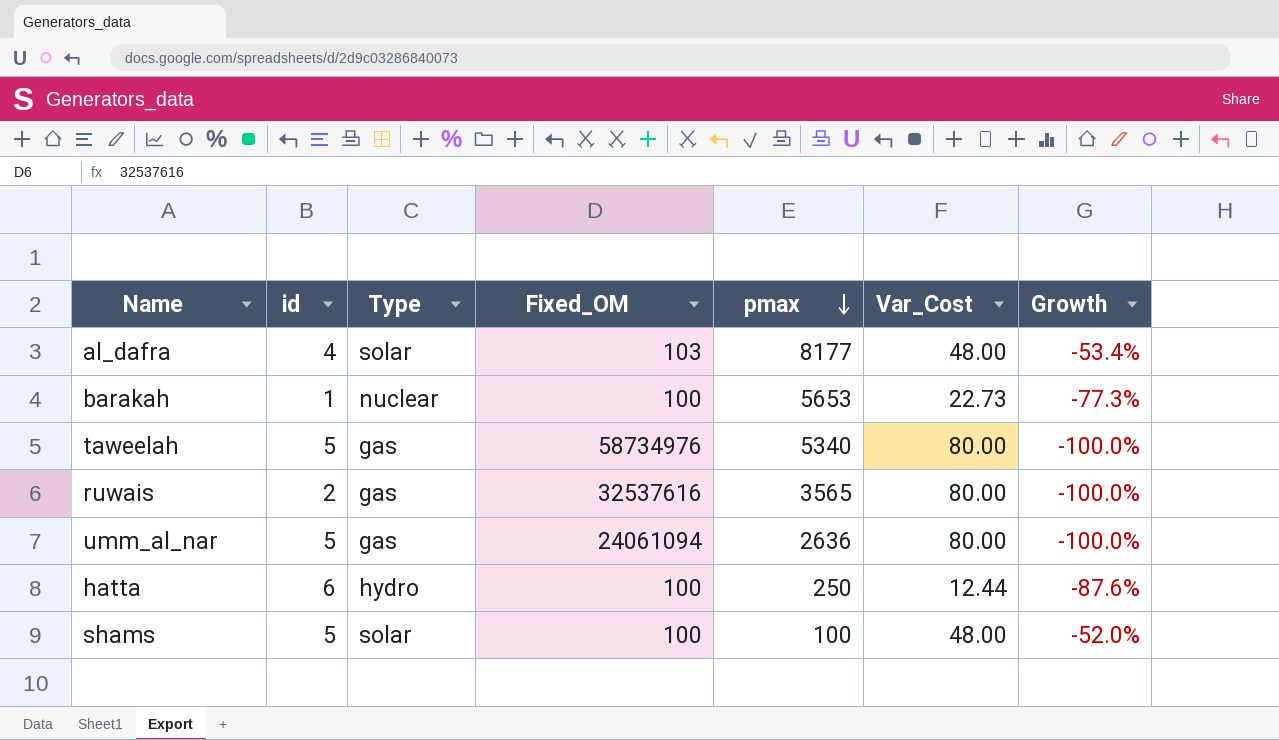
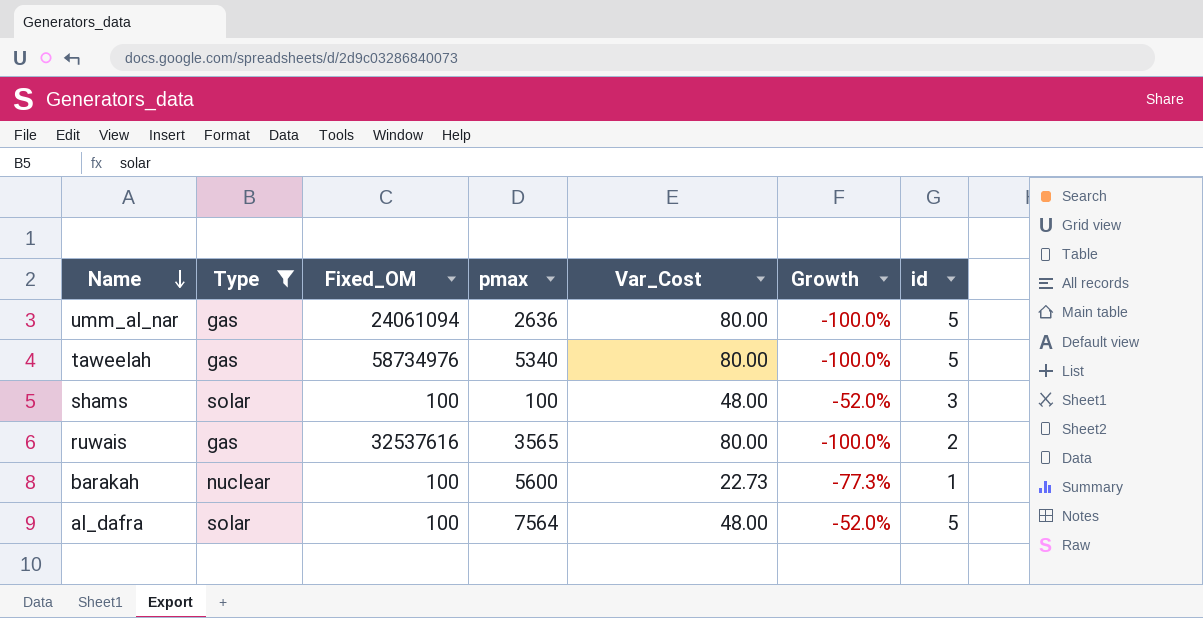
filter: none -> Type != hydro
row order: pmax descending -> Name descending
column id | position: 2 -> 7
shams | id: 5 -> 3
barakah | pmax: 5653 -> 5600
al_dafra | Fixed_OM: 103 -> 100
al_dafra | pmax: 8177 -> 7564
al_dafra | Growth: -53.4% -> -52.0%
al_dafra | id: 4 -> 5

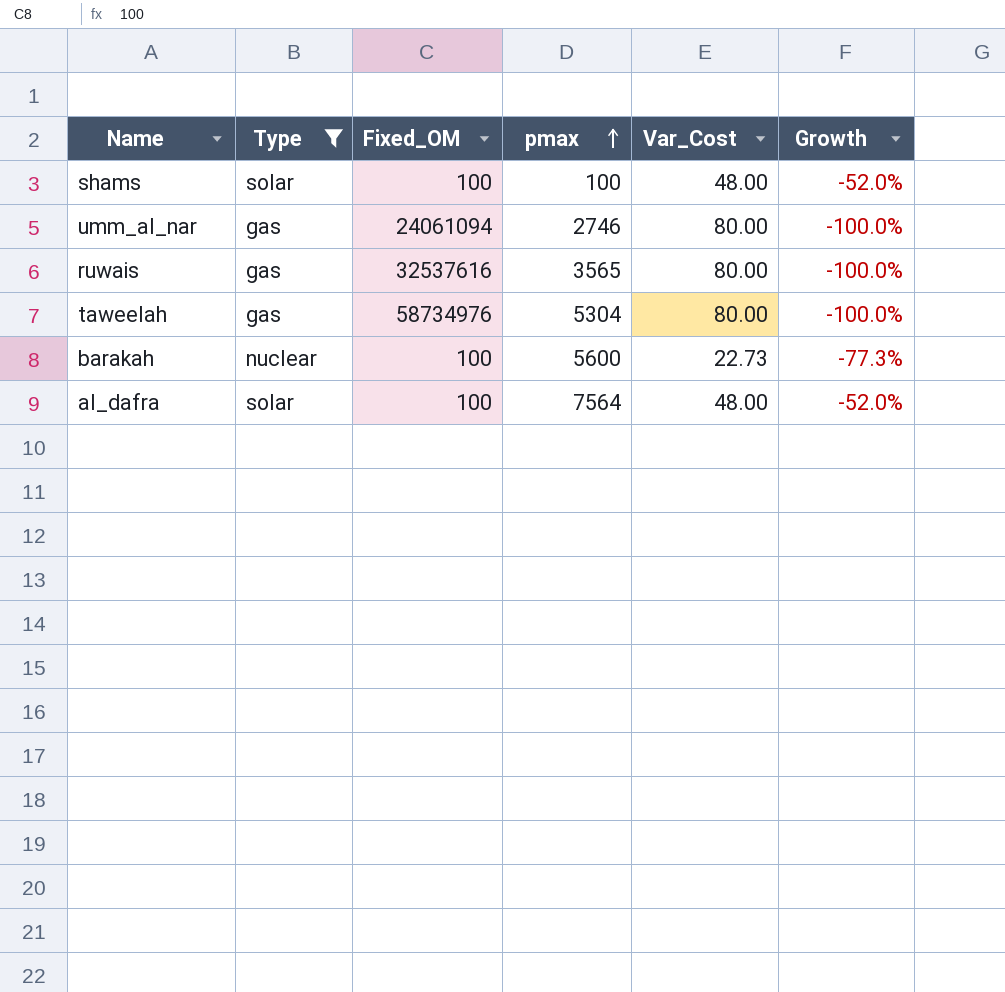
row order: Name descending -> pmax ascending
column id | position: 7 -> none
umm_al_nar | pmax: 2636 -> 2746
taweelah | pmax: 5340 -> 5304

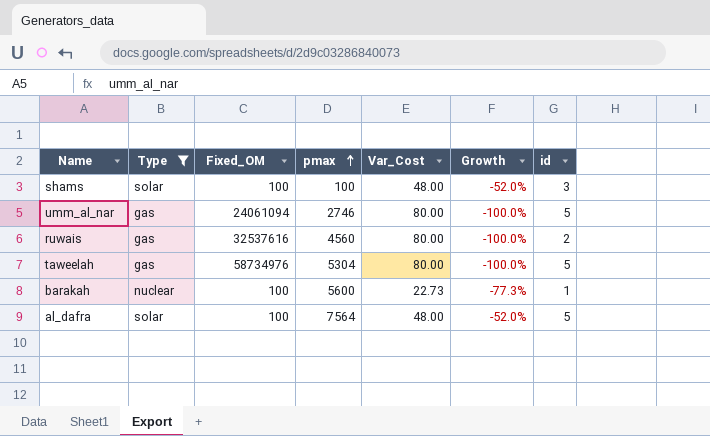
column id | position: none -> 7
ruwais | pmax: 3565 -> 4560

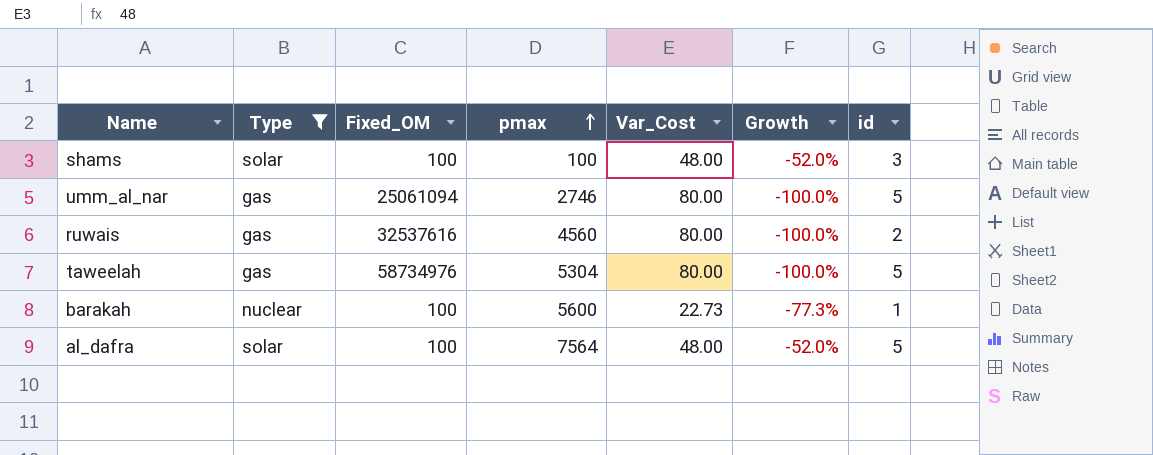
umm_al_nar | Fixed_OM: 24061094 -> 25061094

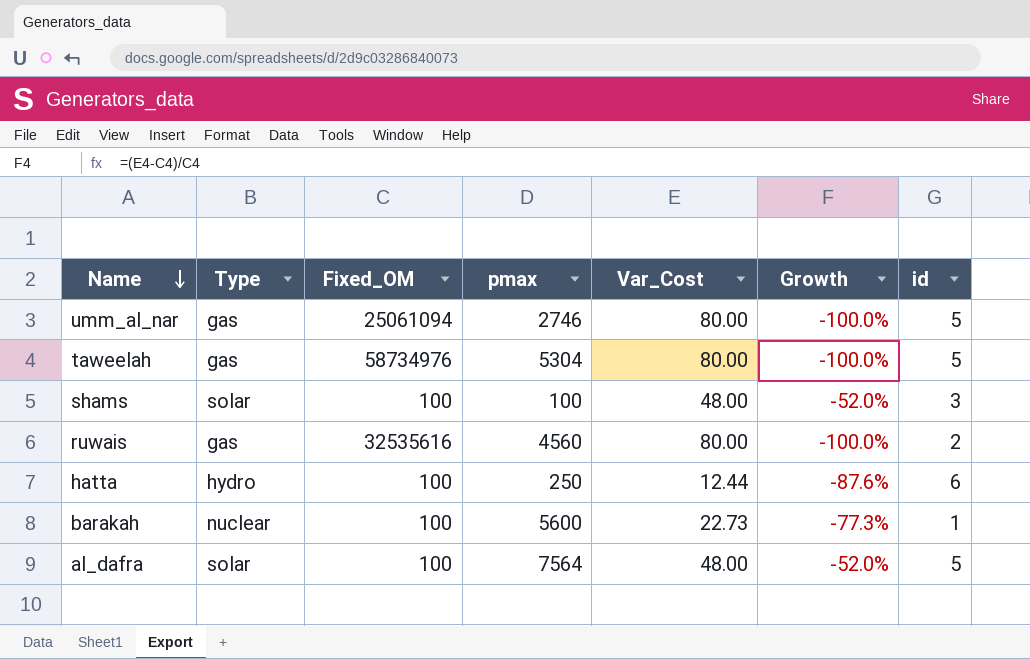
filter: Type != hydro -> none
row order: pmax ascending -> Name descending
ruwais | Fixed_OM: 32537616 -> 32535616

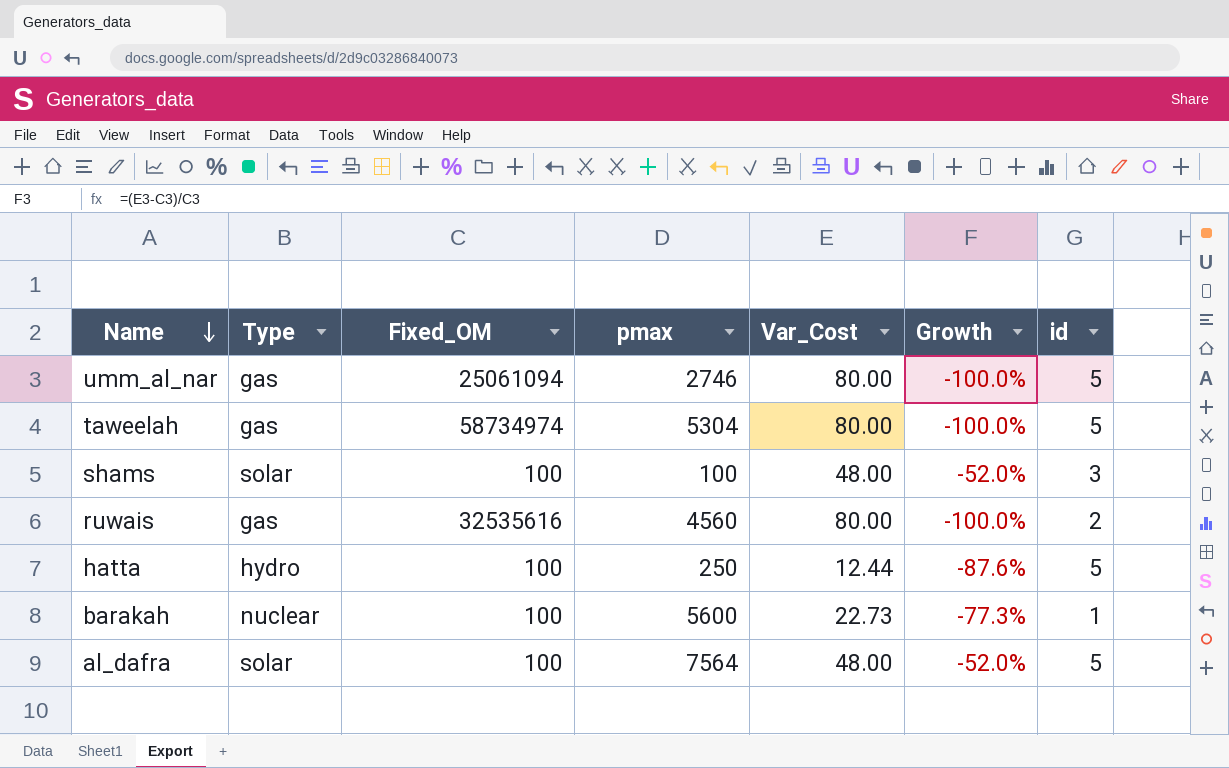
taweelah | Fixed_OM: 58734976 -> 58734974
hatta | id: 6 -> 5

